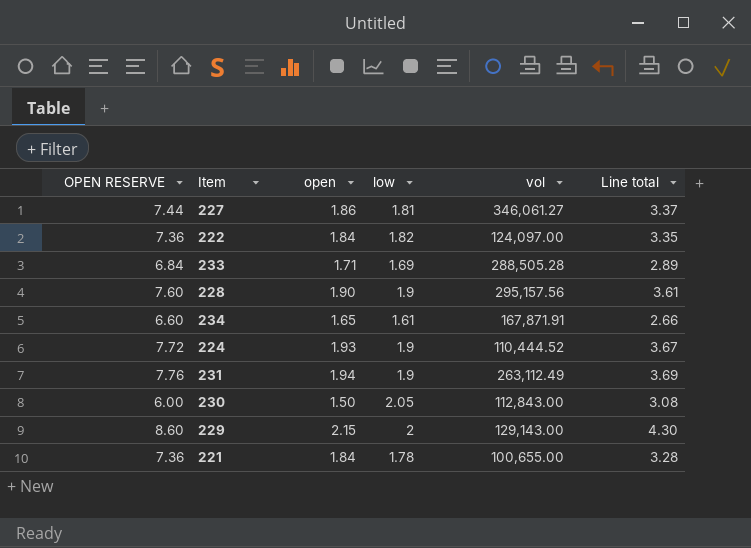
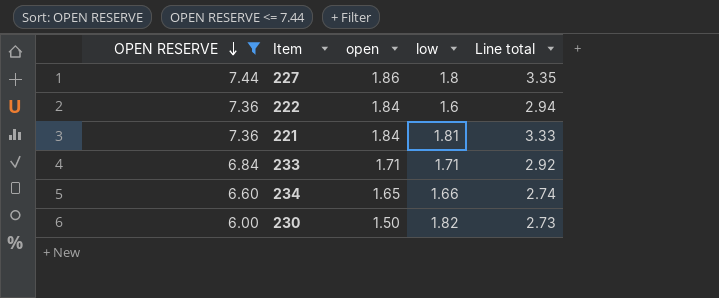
filter: none -> OPEN RESERVE <= 7.44
row order: none -> OPEN RESERVE descending
column vol | position: 5 -> none
227 | low: 1.81 -> 1.8
227 | Line total: 3.37 -> 3.35
222 | low: 1.82 -> 1.6
222 | Line total: 3.35 -> 2.94
221 | low: 1.78 -> 1.81
221 | Line total: 3.28 -> 3.33
233 | low: 1.69 -> 1.71
233 | Line total: 2.89 -> 2.92
234 | low: 1.61 -> 1.66
234 | Line total: 2.66 -> 2.74
230 | low: 2.05 -> 1.82
230 | Line total: 3.08 -> 2.73

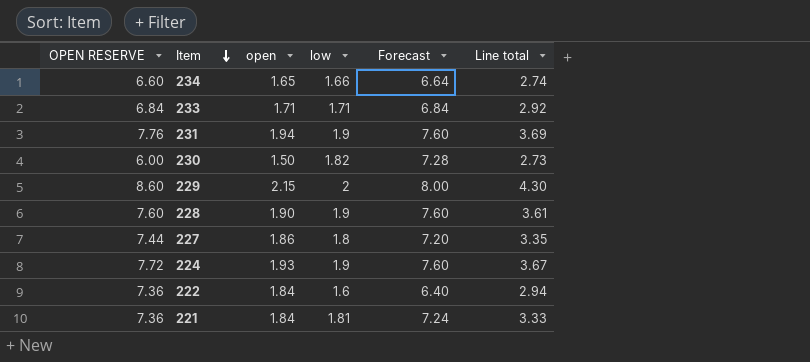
filter: OPEN RESERVE <= 7.44 -> none
row order: OPEN RESERVE descending -> Item descending
column Forecast | formula: none -> [low] * 4

